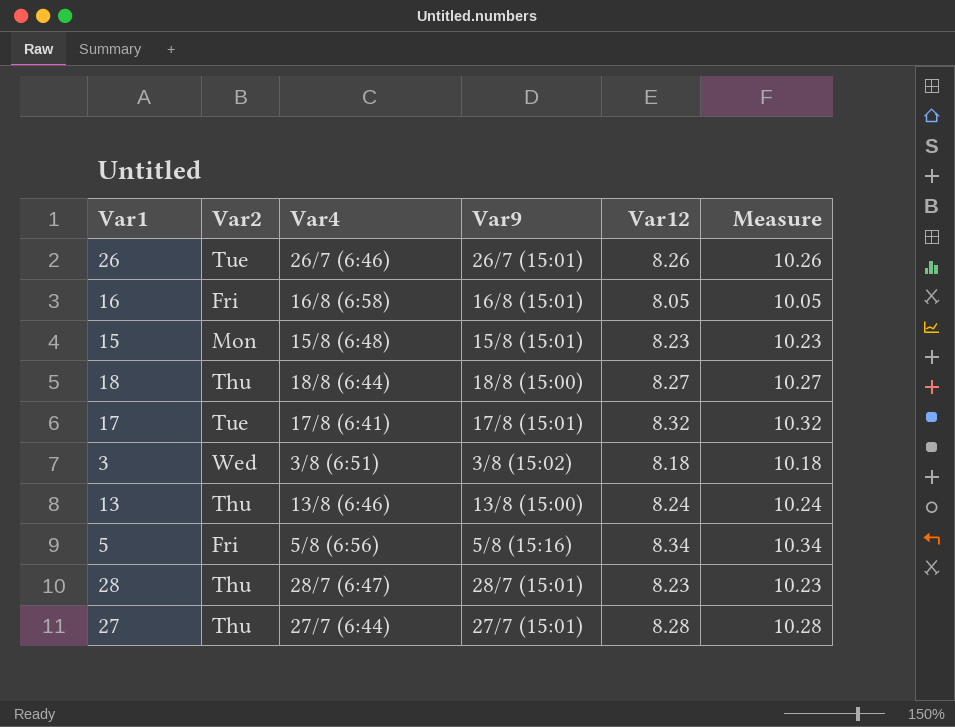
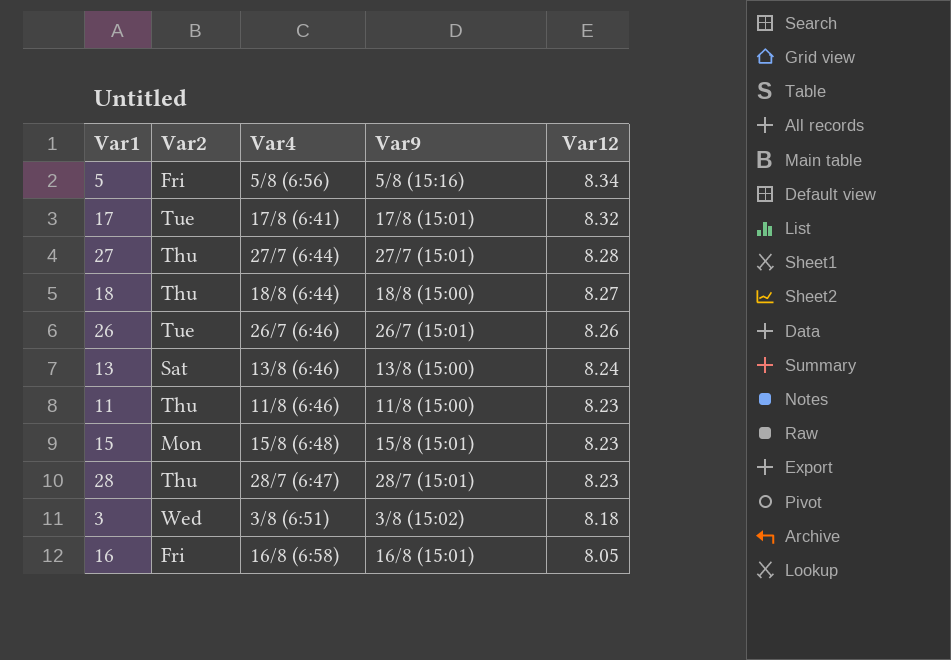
row order: none -> Var12 descending
column Measure | formula: [Var12] + 2 -> none
13 | Var2: Thu -> Sat
row 11: none -> Thu | 11/8 (6:46) | 11/8 (15:00) | 8.23

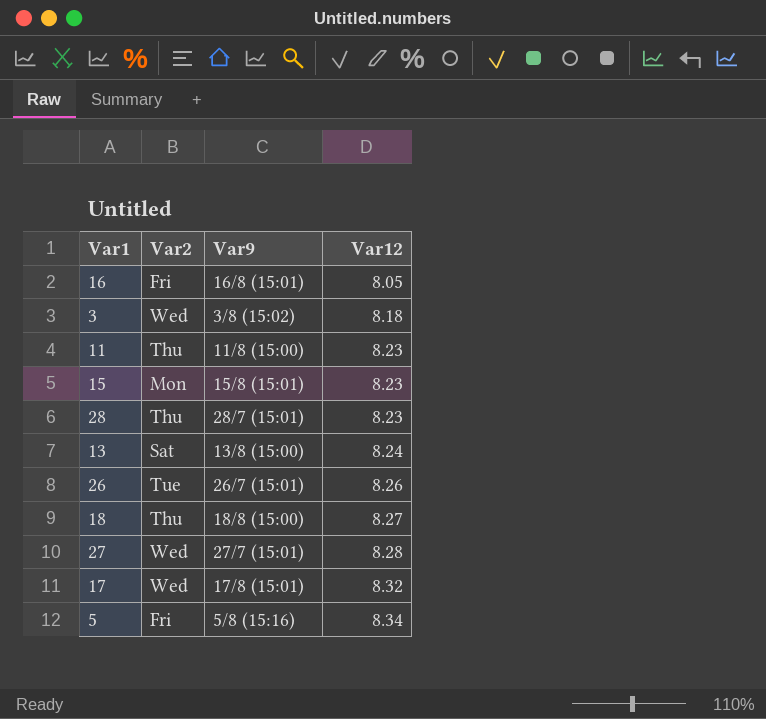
row order: Var12 descending -> Var12 ascending
column Var4 | position: 3 -> none
27 | Var2: Thu -> Wed
17 | Var2: Tue -> Wed

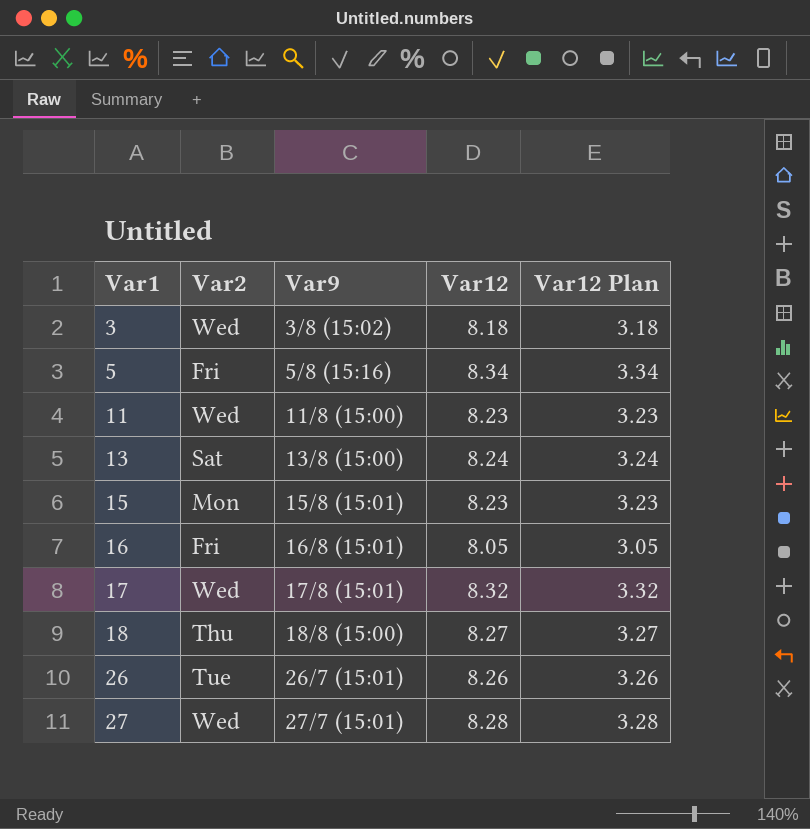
row order: Var12 ascending -> Var1 ascending
column Var12 Plan | formula: none -> [Var12] - 5
row 28: Thu | 28/7 (15:01) | 8.23 -> none
11 | Var2: Thu -> Wed

